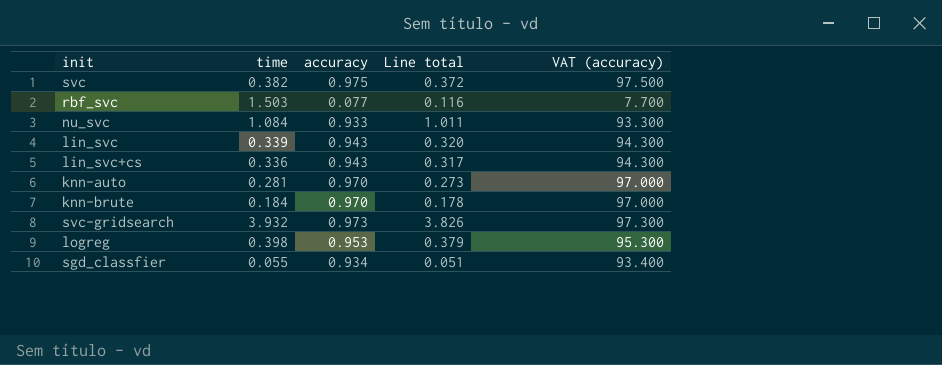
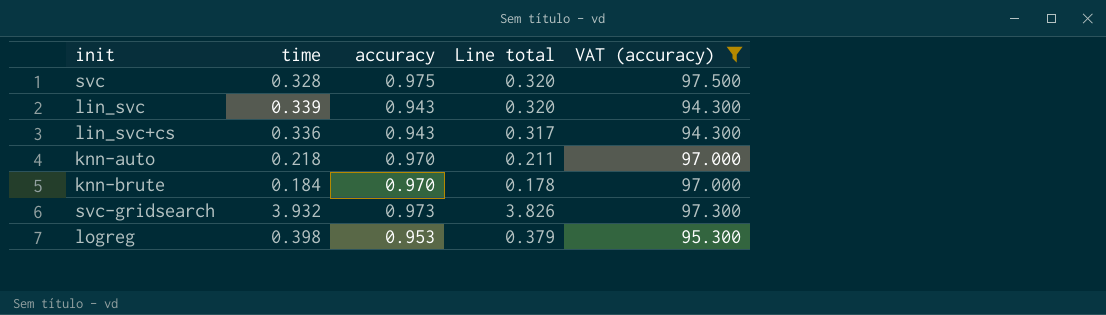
filter: none -> VAT (accuracy) >= 94.300
svc | time: 0.382 -> 0.328
svc | Line total: 0.372 -> 0.320
knn-auto | time: 0.281 -> 0.218
knn-auto | Line total: 0.273 -> 0.211

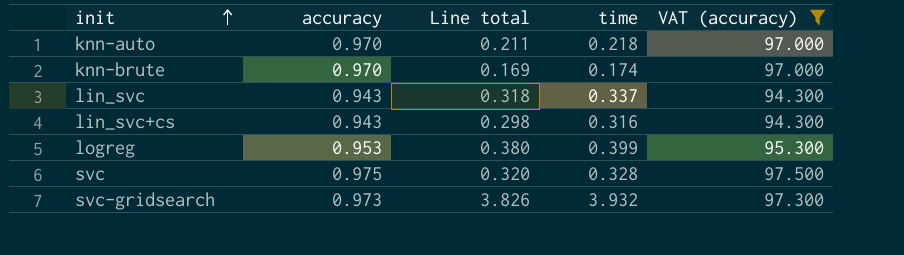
row order: none -> init ascending
column time | position: 2 -> 4
knn-brute | Line total: 0.178 -> 0.169
knn-brute | time: 0.184 -> 0.174
lin_svc | Line total: 0.320 -> 0.318
lin_svc | time: 0.339 -> 0.337
lin_svc+cs | Line total: 0.317 -> 0.298
lin_svc+cs | time: 0.336 -> 0.316
logreg | Line total: 0.379 -> 0.380
logreg | time: 0.398 -> 0.399

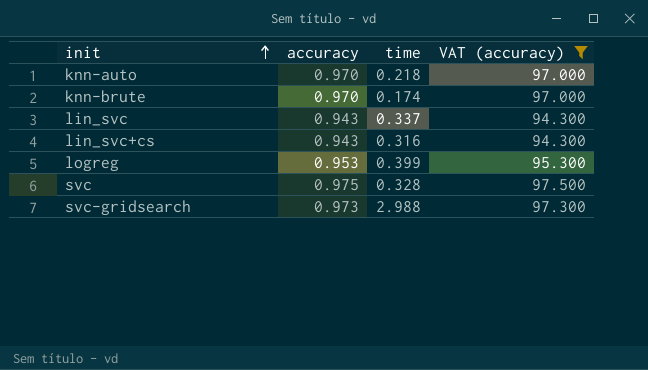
column Line total | formula: [accuracy] * [time] -> none
svc-gridsearch | time: 3.932 -> 2.988

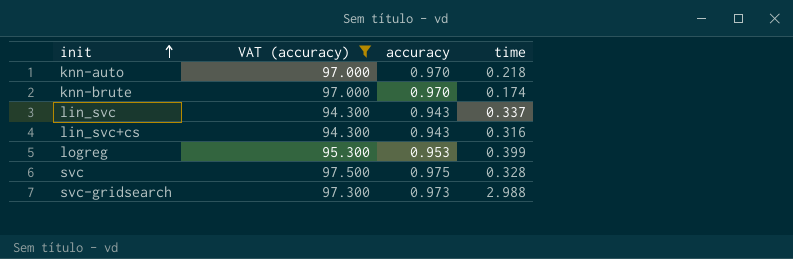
column VAT (accuracy) | position: 4 -> 2

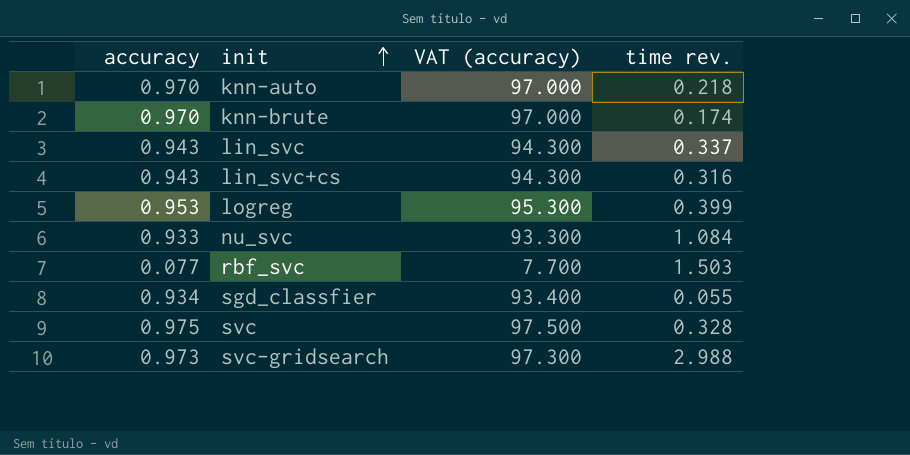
filter: VAT (accuracy) >= 94.300 -> none
column accuracy | position: 3 -> 1
column name: time -> time rev.

